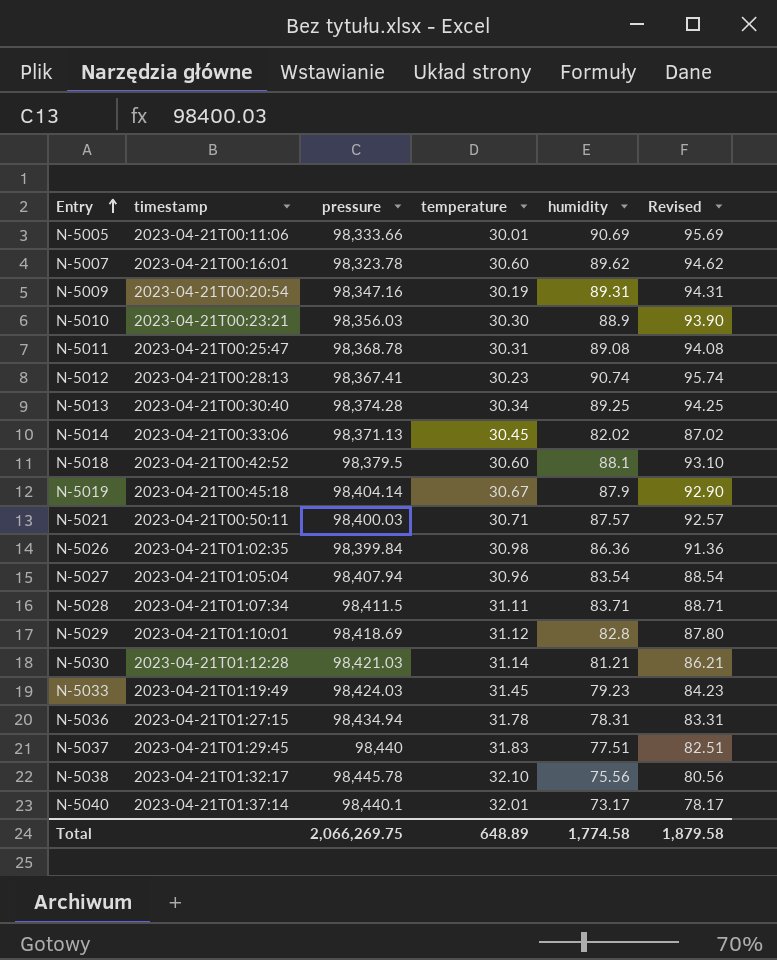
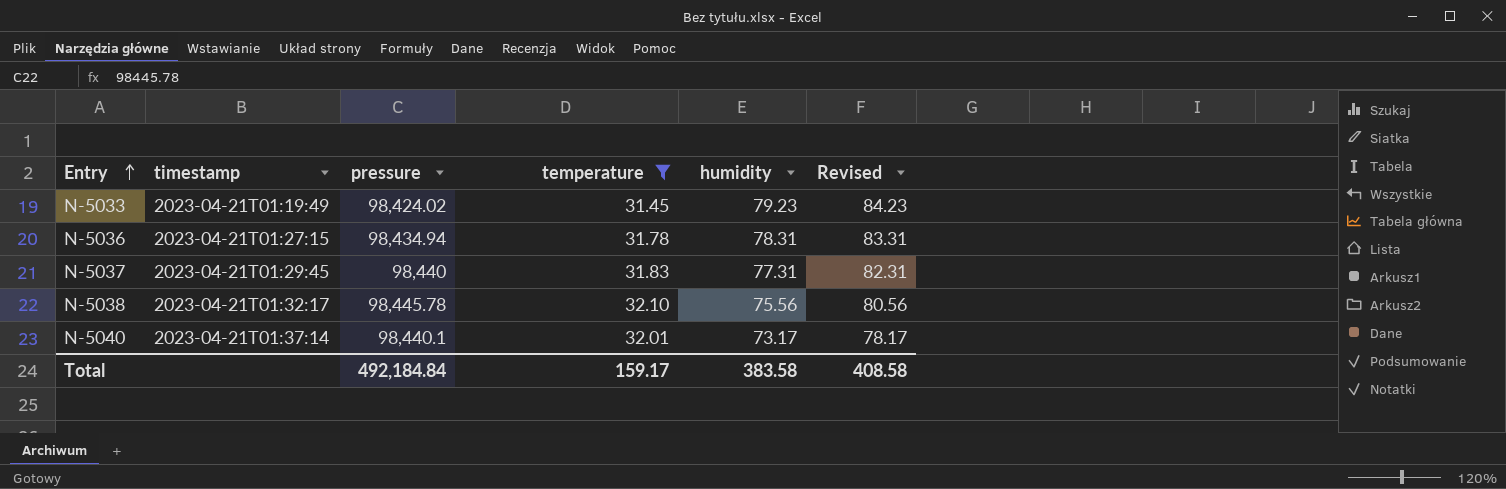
filter: none -> temperature >= 31.45
N-5033 | pressure: 98,424.03 -> 98,424.02
N-5037 | humidity: 77.51 -> 77.31
N-5037 | Revised: 82.51 -> 82.31
Total | pressure: 2,066,269.75 -> 492,184.84
Total | temperature: 648.89 -> 159.17
Total | humidity: 1,774.58 -> 383.58
Total | Revised: 1,879.58 -> 408.58

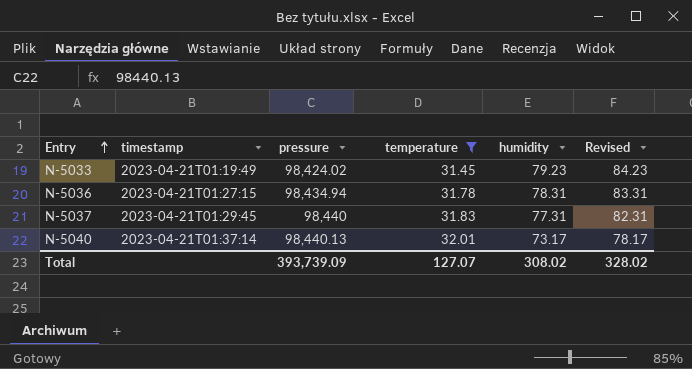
row N-5038: 2023-04-21T01:32:17 | 98,445.78 | 32.10 | 75.56 | 80.56 -> none
N-5040 | pressure: 98,440.1 -> 98,440.13
Total | pressure: 492,184.84 -> 393,739.09
Total | temperature: 159.17 -> 127.07
Total | humidity: 383.58 -> 308.02
Total | Revised: 408.58 -> 328.02

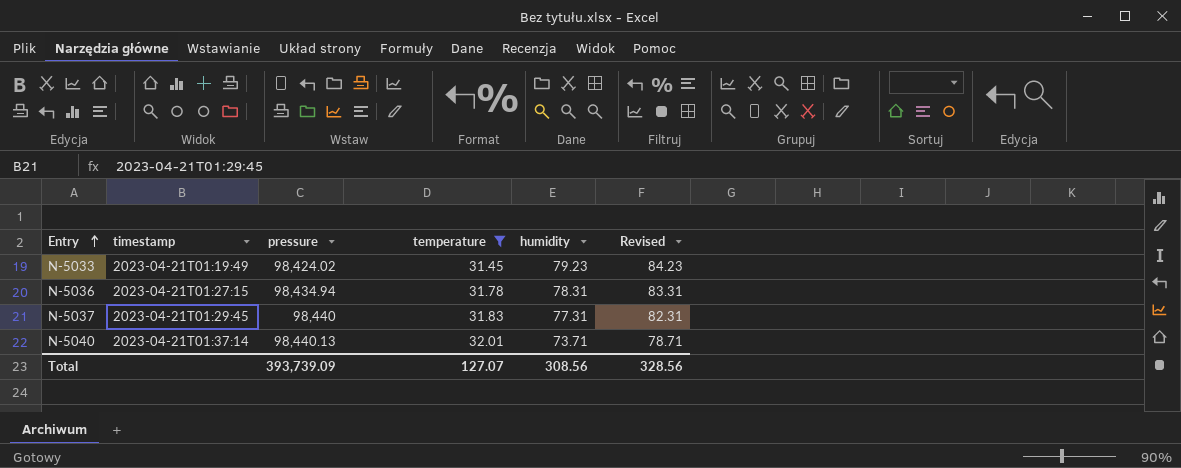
N-5040 | humidity: 73.17 -> 73.71
N-5040 | Revised: 78.17 -> 78.71
Total | humidity: 308.02 -> 308.56
Total | Revised: 328.02 -> 328.56

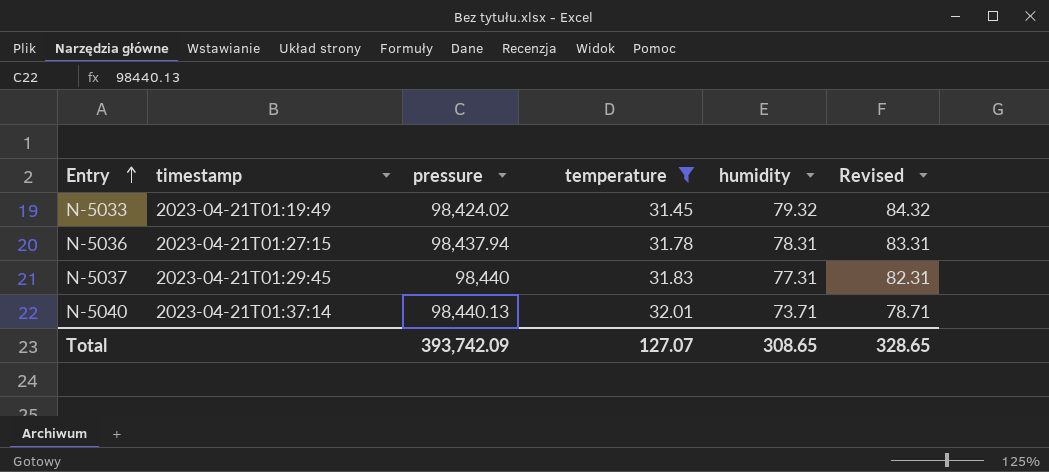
N-5033 | humidity: 79.23 -> 79.32
N-5033 | Revised: 84.23 -> 84.32
N-5036 | pressure: 98,434.94 -> 98,437.94
Total | pressure: 393,739.09 -> 393,742.09
Total | humidity: 308.56 -> 308.65
Total | Revised: 328.56 -> 328.65

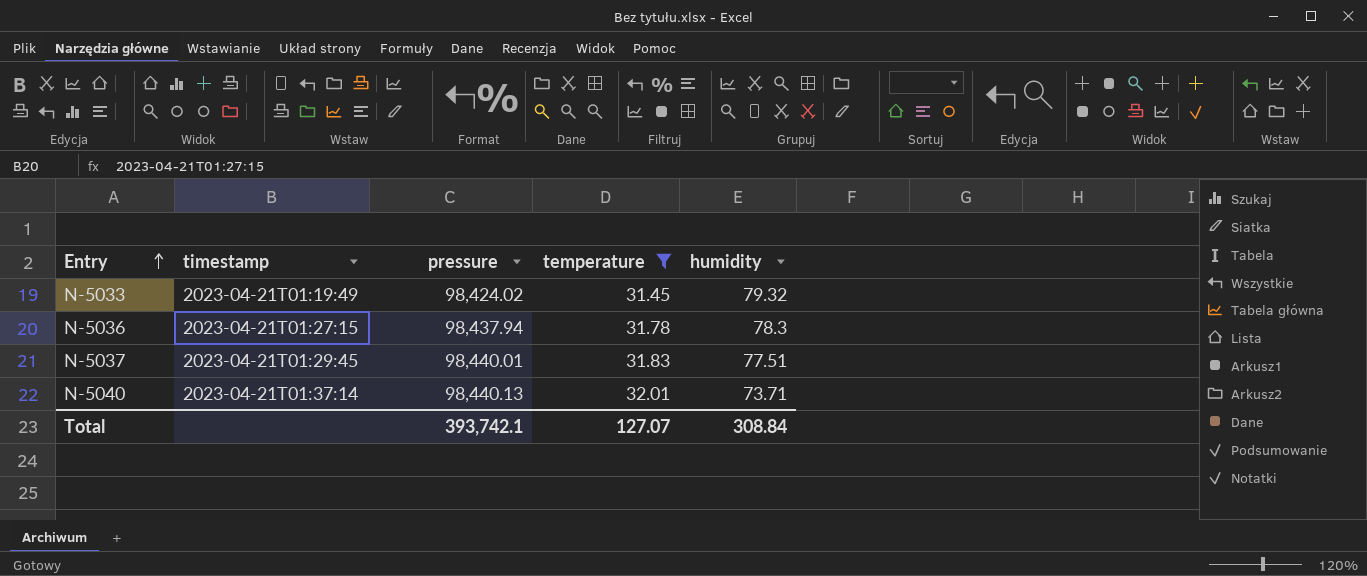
column Revised | formula: [humidity] + 5 -> none
N-5036 | humidity: 78.31 -> 78.3
N-5037 | pressure: 98,440 -> 98,440.01
N-5037 | humidity: 77.31 -> 77.51
Total | pressure: 393,742.09 -> 393,742.1
Total | humidity: 308.65 -> 308.84

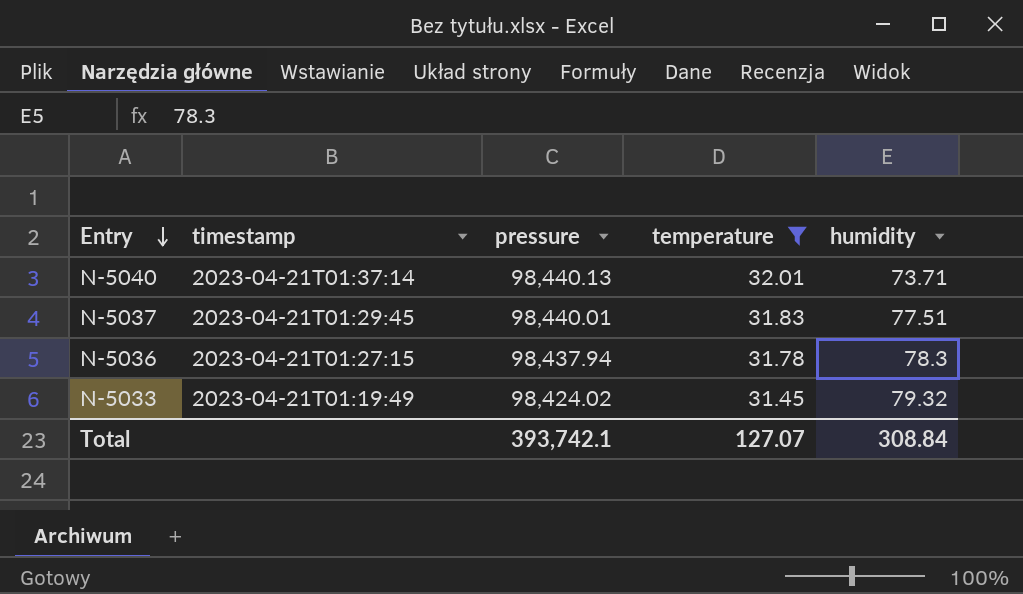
row order: Entry ascending -> Entry descending

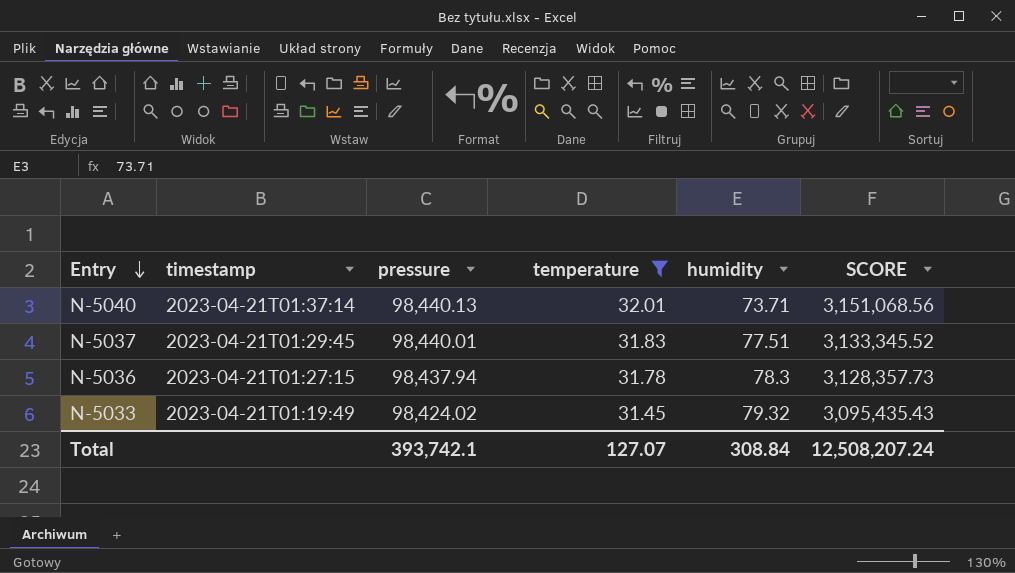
column SCORE | formula: none -> [pressure] * [temperature]

